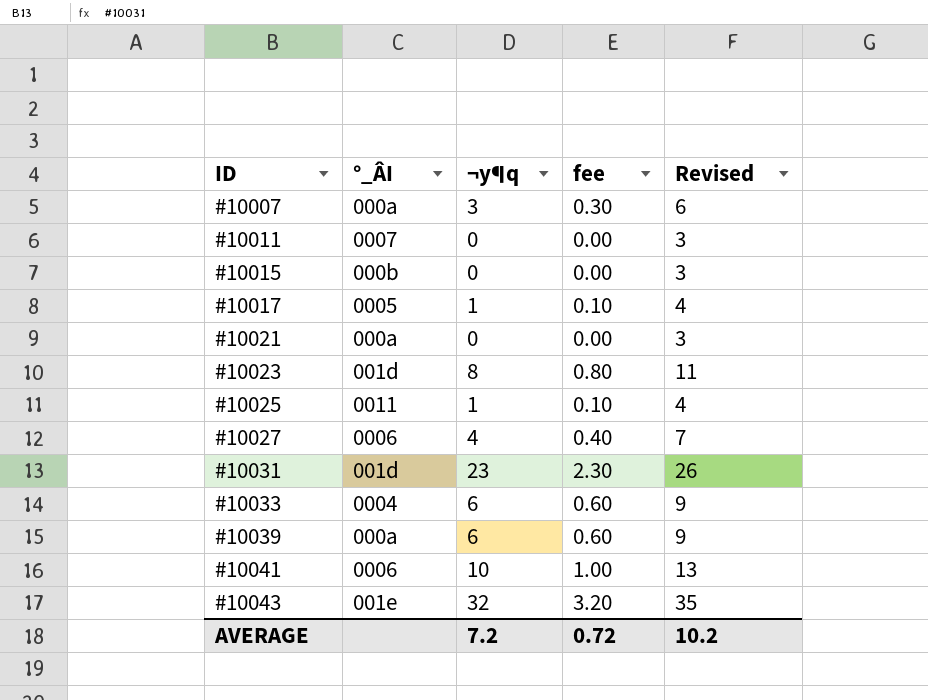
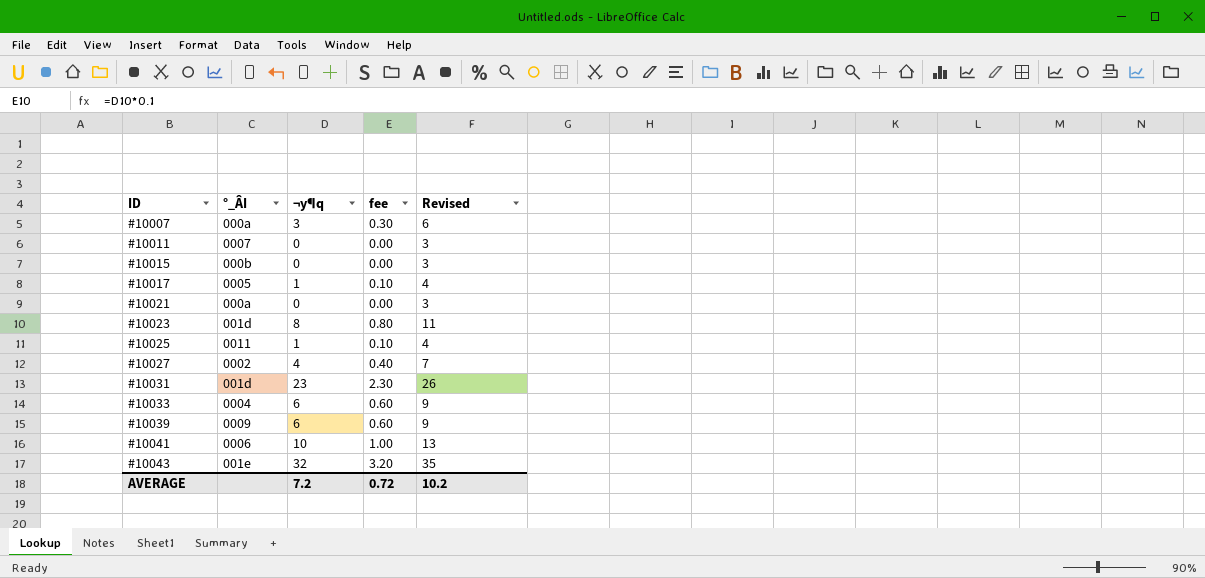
#10027 | °_ÂI: 0006 -> 0002
#10039 | °_ÂI: 000a -> 0009

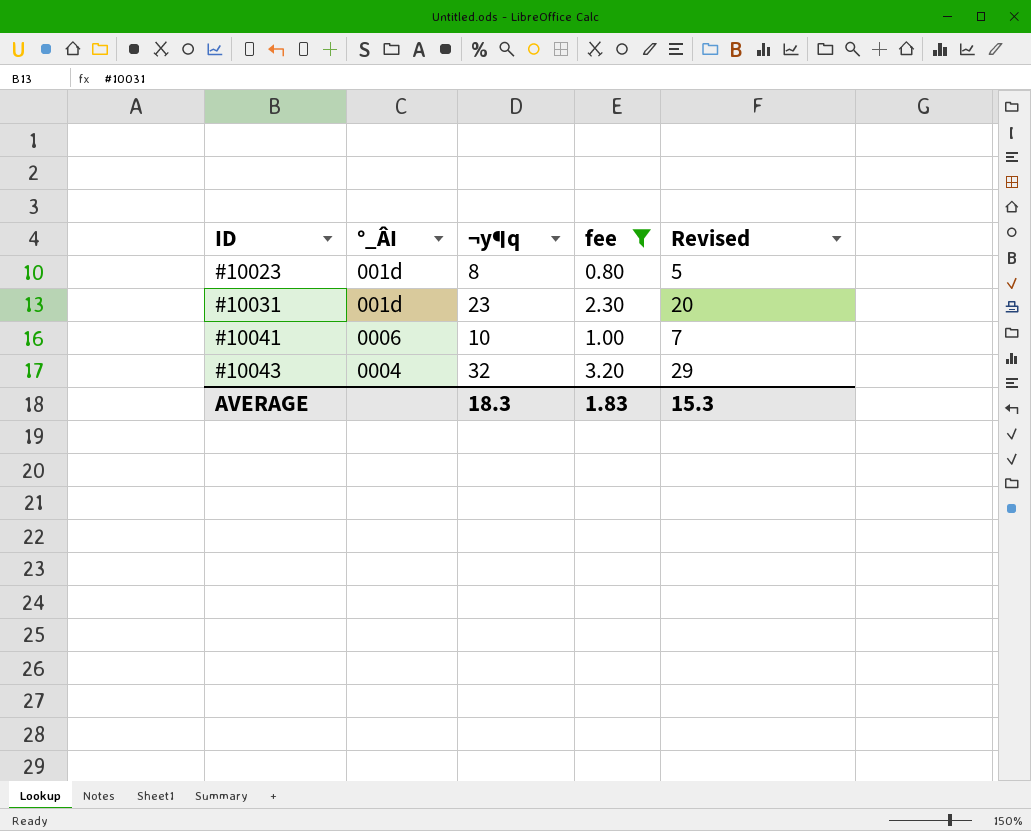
filter: none -> fee >= 0.80
column Revised | formula: [¬y¶q] + 3 -> [¬y¶q] - 3
#10043 | °_ÂI: 001e -> 0004
AVERAGE | ¬y¶q: 7.2 -> 18.3
AVERAGE | fee: 0.72 -> 1.83
AVERAGE | Revised: 10.2 -> 15.3

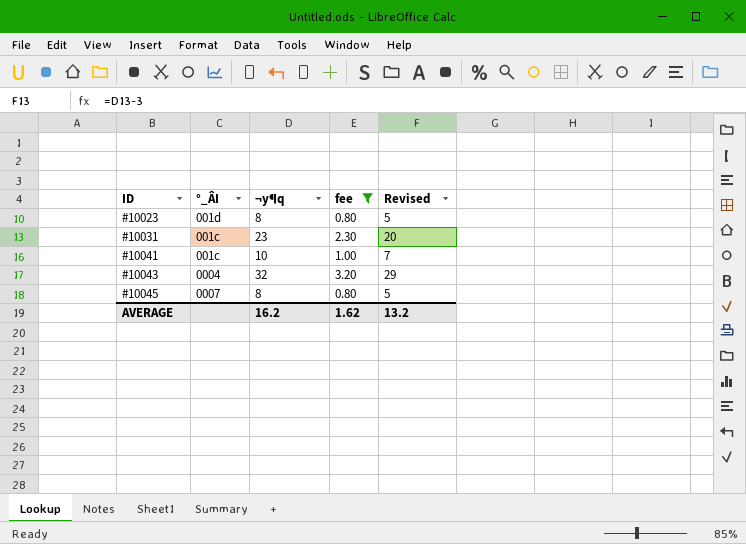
#10031 | °_ÂI: 001d -> 001c
#10041 | °_ÂI: 0006 -> 001c
row #10045: none -> 0007 | 8 | 0.80 | 5
AVERAGE | ¬y¶q: 18.3 -> 16.2
AVERAGE | fee: 1.83 -> 1.62
AVERAGE | Revised: 15.3 -> 13.2

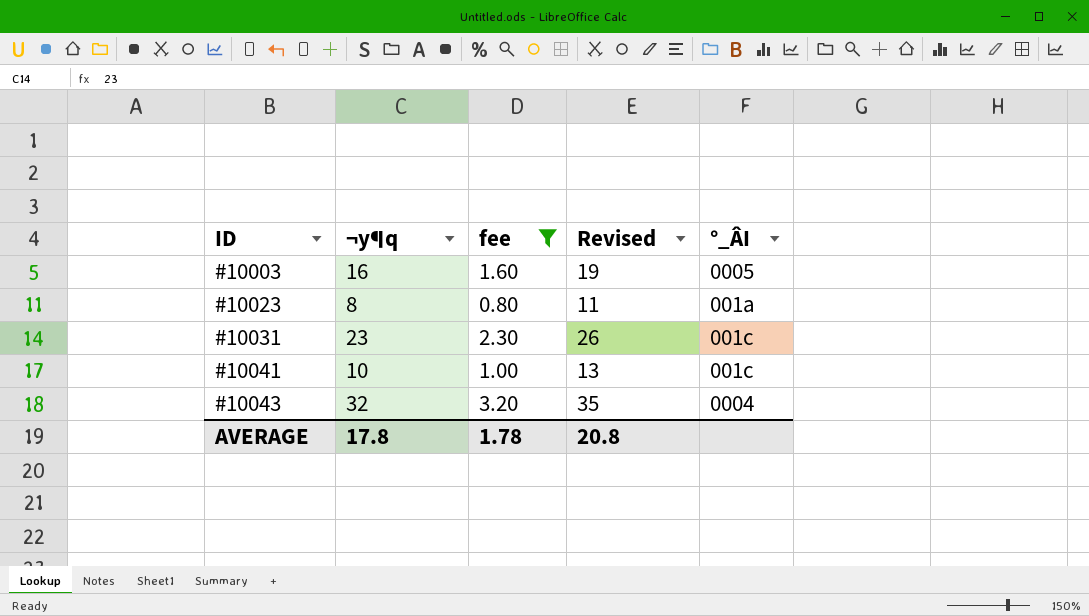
column Revised | formula: [¬y¶q] - 3 -> [¬y¶q] + 3
column °_ÂI | position: 2 -> 5
row #10045: 0007 | 8 | 0.80 | 5 -> none
row #10003: none -> 16 | 1.60 | 19 | 0005
#10023 | °_ÂI: 001d -> 001a
AVERAGE | ¬y¶q: 16.2 -> 17.8
AVERAGE | fee: 1.62 -> 1.78
AVERAGE | Revised: 13.2 -> 20.8

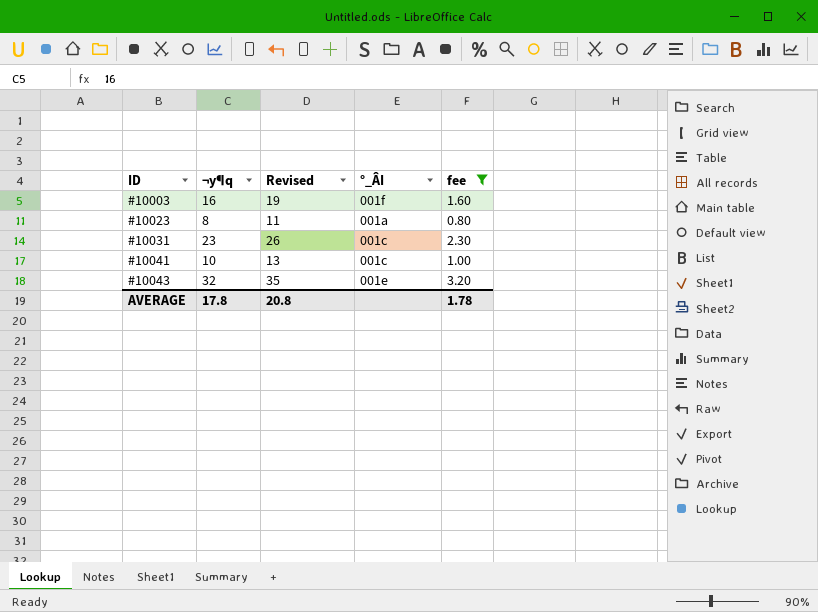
column fee | position: 3 -> 5
#10003 | °_ÂI: 0005 -> 001f
#10043 | °_ÂI: 0004 -> 001e

